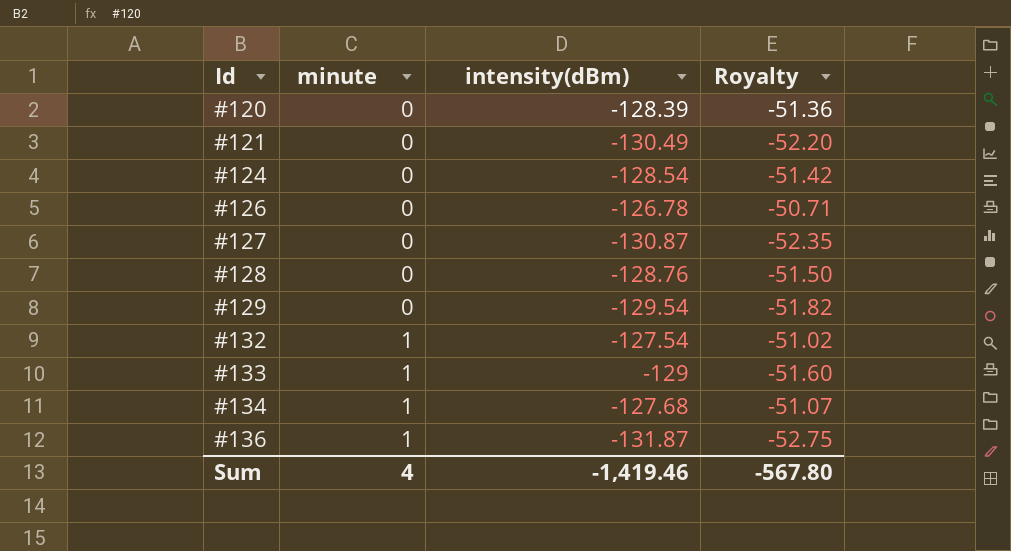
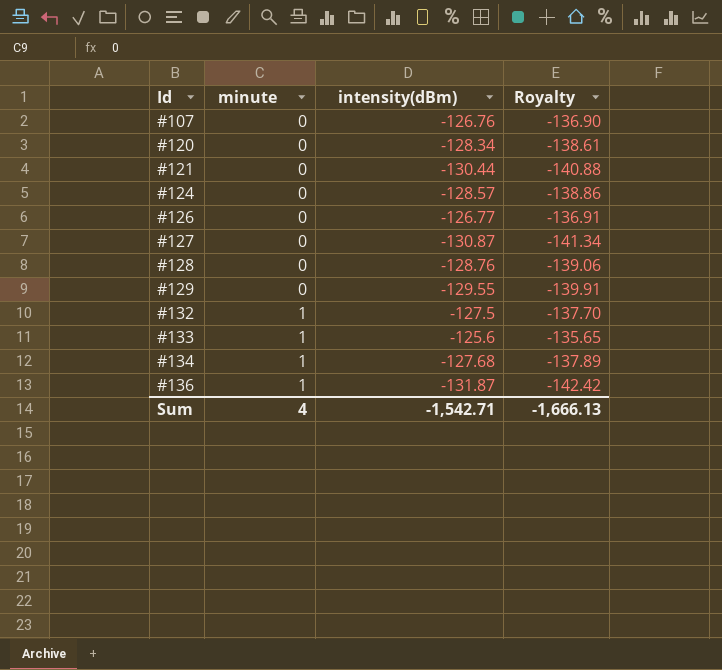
column Royalty | formula: [intensity(dBm)] * 0.4 -> [intensity(dBm)] * 1.08
row #107: none -> 0 | -126.76 | -136.90
#120 | intensity(dBm): -128.39 -> -128.34
#121 | intensity(dBm): -130.49 -> -130.44
#124 | intensity(dBm): -128.54 -> -128.57
#126 | intensity(dBm): -126.78 -> -126.77
#129 | intensity(dBm): -129.54 -> -129.55
#132 | intensity(dBm): -127.54 -> -127.5
#133 | intensity(dBm): -129 -> -125.6
Sum | intensity(dBm): -1,419.46 -> -1,542.71
Sum | Royalty: -567.80 -> -1,666.13

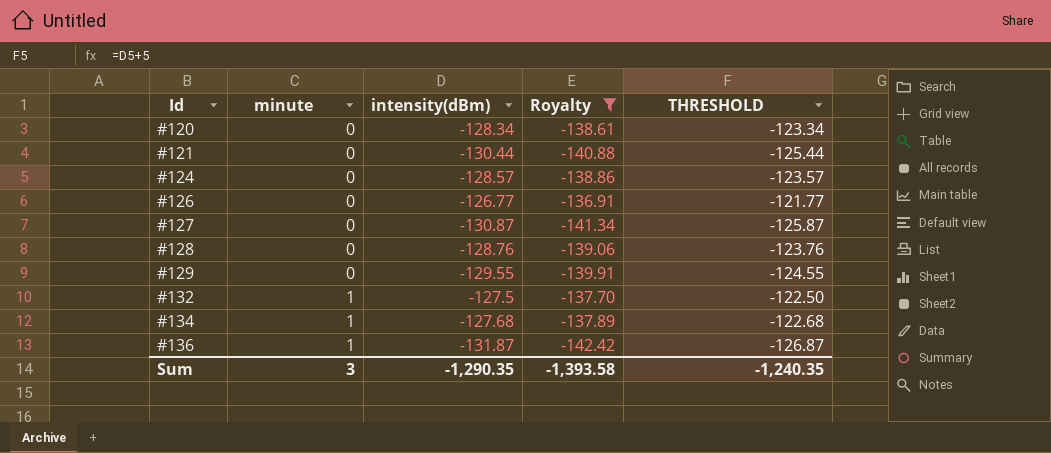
filter: none -> Royalty <= -136.91
column THRESHOLD | formula: none -> [intensity(dBm)] + 5
Sum | minute: 4 -> 3
Sum | intensity(dBm): -1,542.71 -> -1,290.35
Sum | Royalty: -1,666.13 -> -1,393.58

